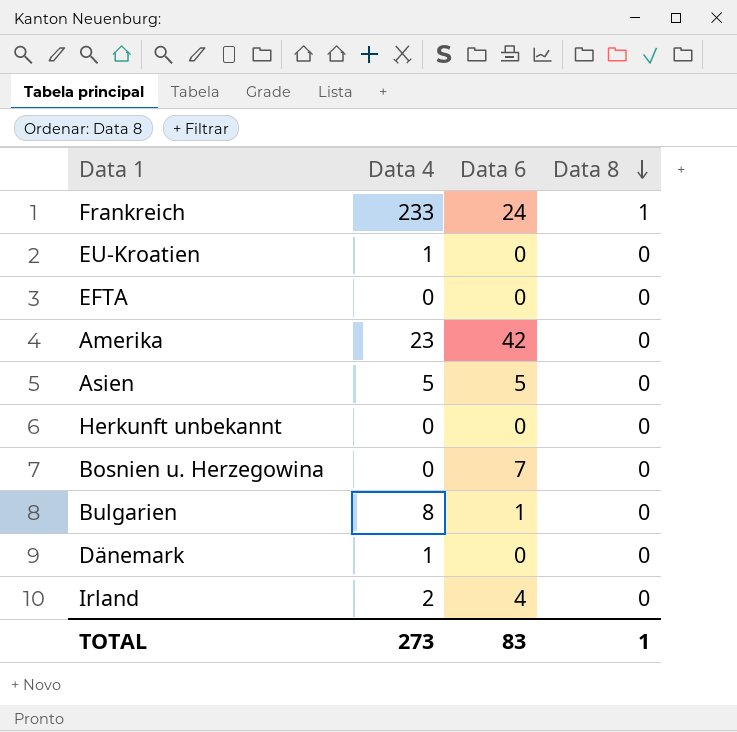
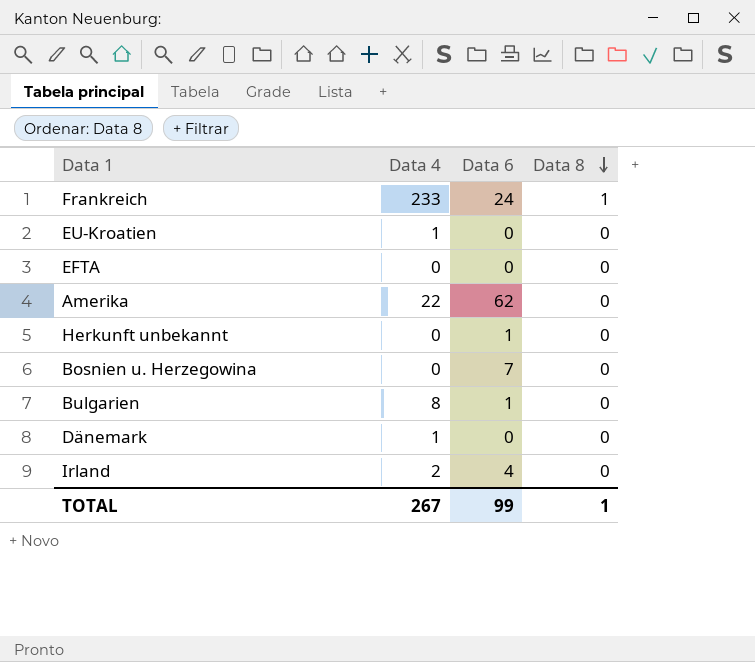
row Asien: 5 | 5 | 0 -> none
Amerika | Data 4: 23 -> 22
Amerika | Data 6: 42 -> 62
Herkunft unbekannt | Data 6: 0 -> 1
TOTAL | Data 4: 273 -> 267
TOTAL | Data 6: 83 -> 99

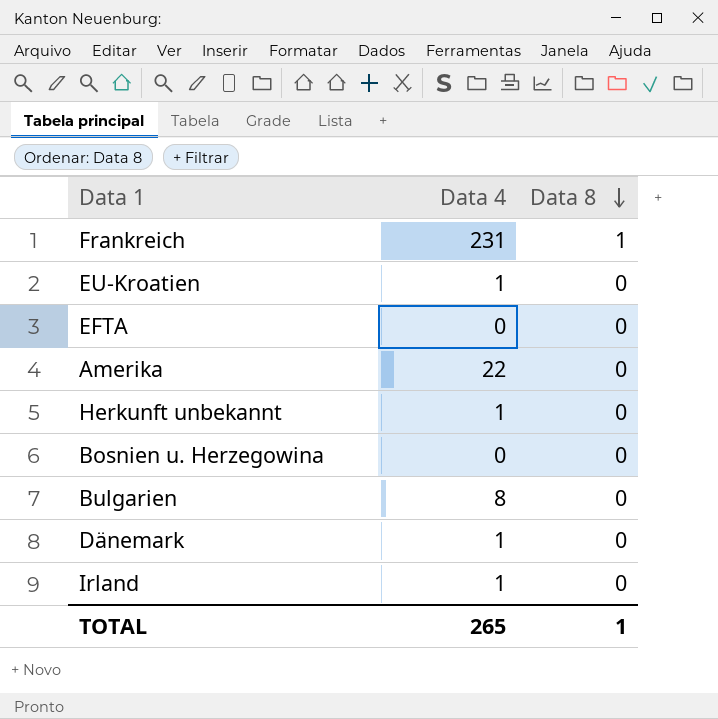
column Data 6 | position: 3 -> none
Frankreich | Data 4: 233 -> 231
Herkunft unbekannt | Data 4: 0 -> 1
Irland | Data 4: 2 -> 1
TOTAL | Data 4: 267 -> 265

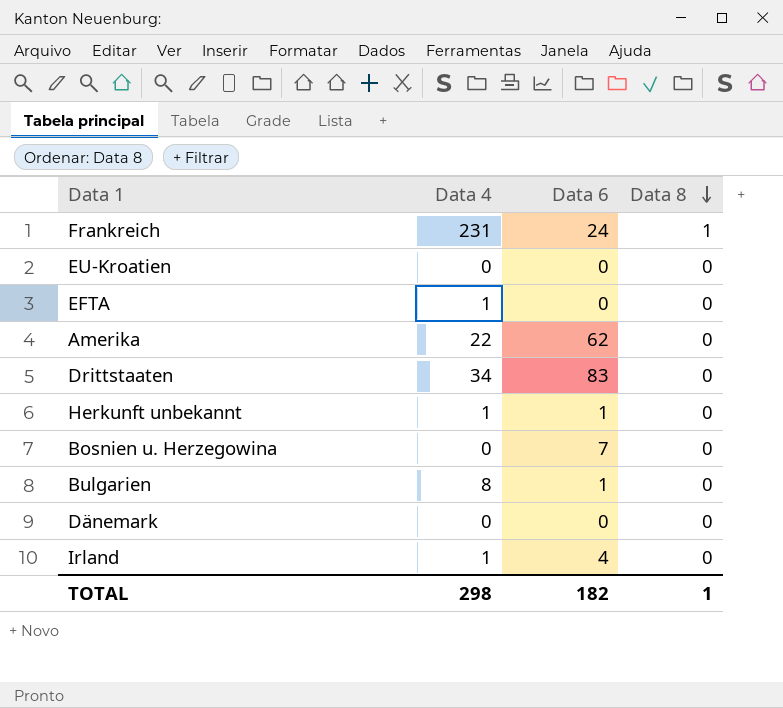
column Data 6 | position: none -> 3
EU-Kroatien | Data 4: 1 -> 0
EFTA | Data 4: 0 -> 1
row Drittstaaten: none -> 34 | 83 | 0
Dänemark | Data 4: 1 -> 0
TOTAL | Data 4: 265 -> 298

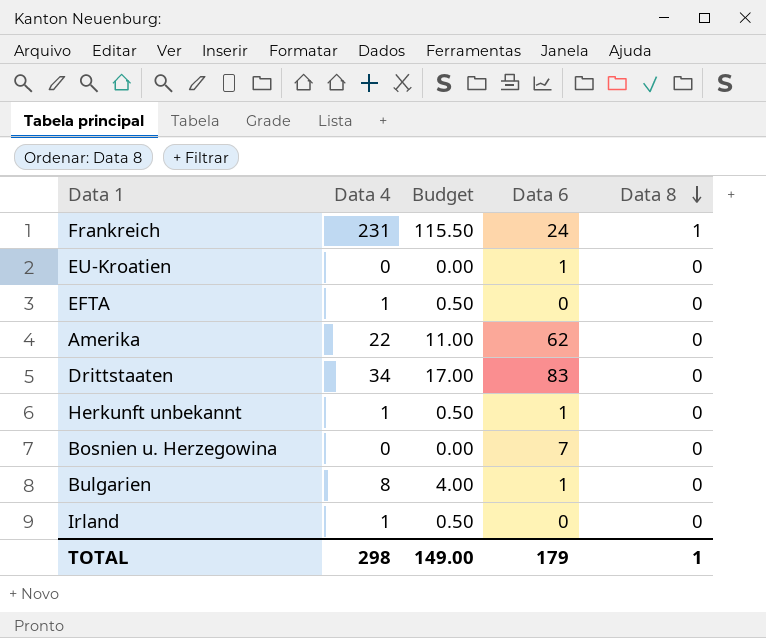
column Budget | formula: none -> [Data 4] * 0.5
row Dänemark: 0 | 0 | 0 -> none
EU-Kroatien | Data 6: 0 -> 1
Irland | Data 6: 4 -> 0
TOTAL | Data 6: 182 -> 179

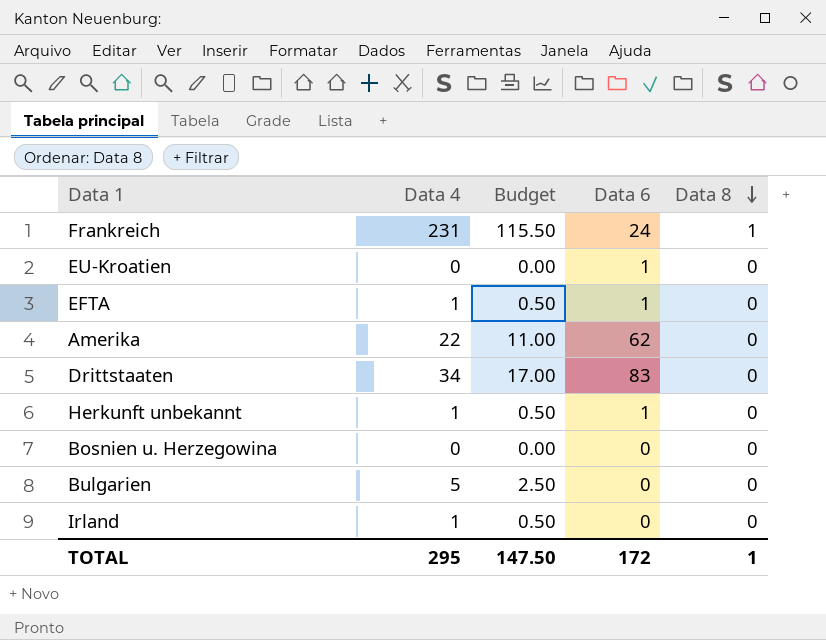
EFTA | Data 6: 0 -> 1
Bosnien u. Herzegowina | Data 6: 7 -> 0
Bulgarien | Data 4: 8 -> 5
Bulgarien | Budget: 4.00 -> 2.50
Bulgarien | Data 6: 1 -> 0
TOTAL | Data 4: 298 -> 295
TOTAL | Budget: 149.00 -> 147.50
TOTAL | Data 6: 179 -> 172

